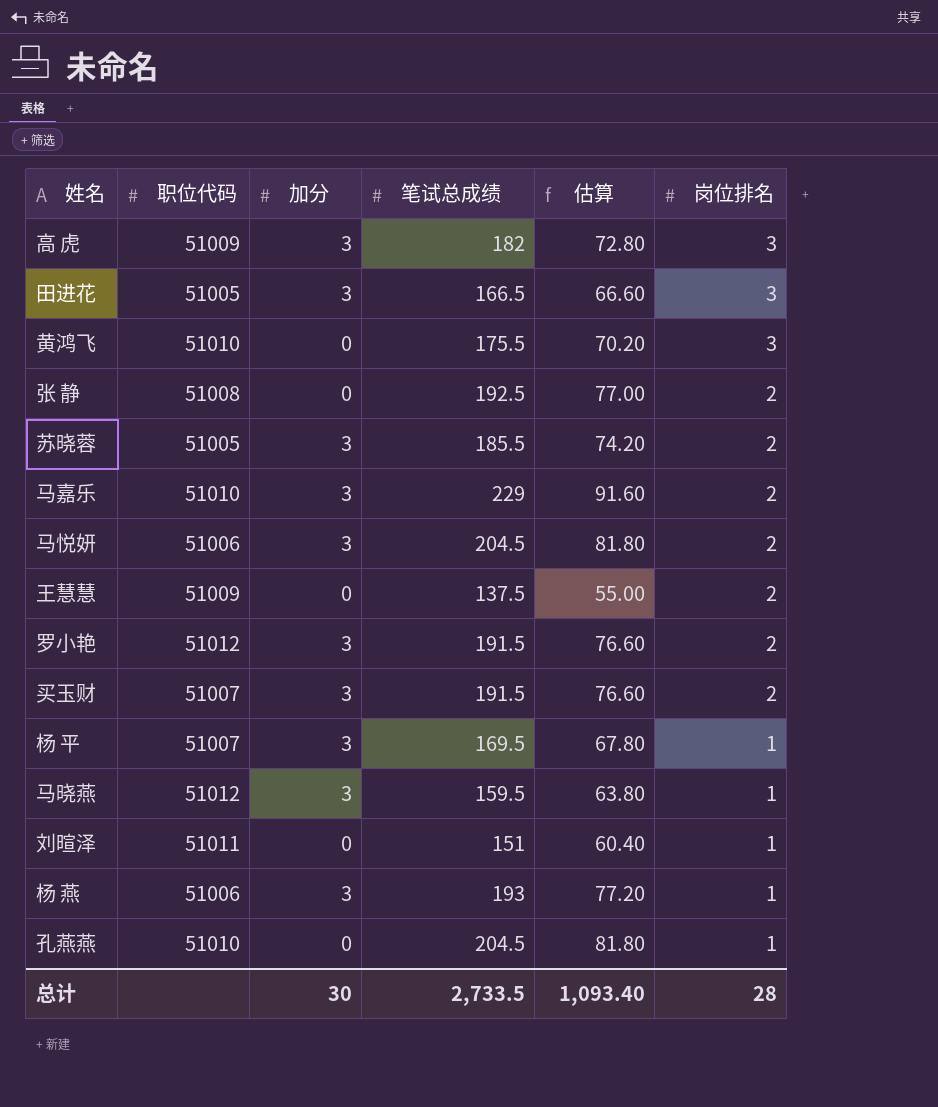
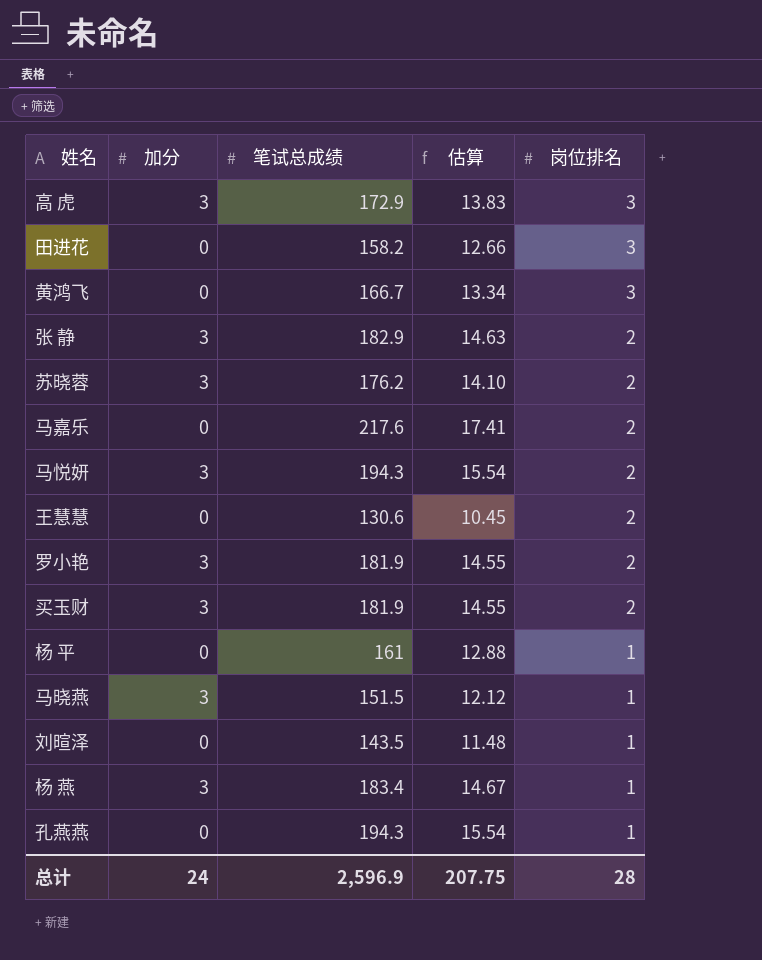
column 职位代码 | position: 2 -> none
column 估算 | formula: [笔试总成绩] * 0.4 -> [笔试总成绩] * 0.08
高 虎 | 笔试总成绩: 182 -> 172.9
田进花 | 加分: 3 -> 0
田进花 | 笔试总成绩: 166.5 -> 158.2
黄鸿飞 | 笔试总成绩: 175.5 -> 166.7
张 静 | 加分: 0 -> 3
张 静 | 笔试总成绩: 192.5 -> 182.9
苏晓蓉 | 笔试总成绩: 185.5 -> 176.2
马嘉乐 | 加分: 3 -> 0
马嘉乐 | 笔试总成绩: 229 -> 217.6
马悦妍 | 笔试总成绩: 204.5 -> 194.3
王慧慧 | 笔试总成绩: 137.5 -> 130.6
罗小艳 | 笔试总成绩: 191.5 -> 181.9
买玉财 | 笔试总成绩: 191.5 -> 181.9
杨 平 | 加分: 3 -> 0
杨 平 | 笔试总成绩: 169.5 -> 161
马晓燕 | 笔试总成绩: 159.5 -> 151.5
刘暄泽 | 笔试总成绩: 151 -> 143.5
杨 燕 | 笔试总成绩: 193 -> 183.4
孔燕燕 | 笔试总成绩: 204.5 -> 194.3
总计 | 加分: 30 -> 24
总计 | 笔试总成绩: 2,733.5 -> 2,596.9
总计 | 估算: 1,093.40 -> 207.75

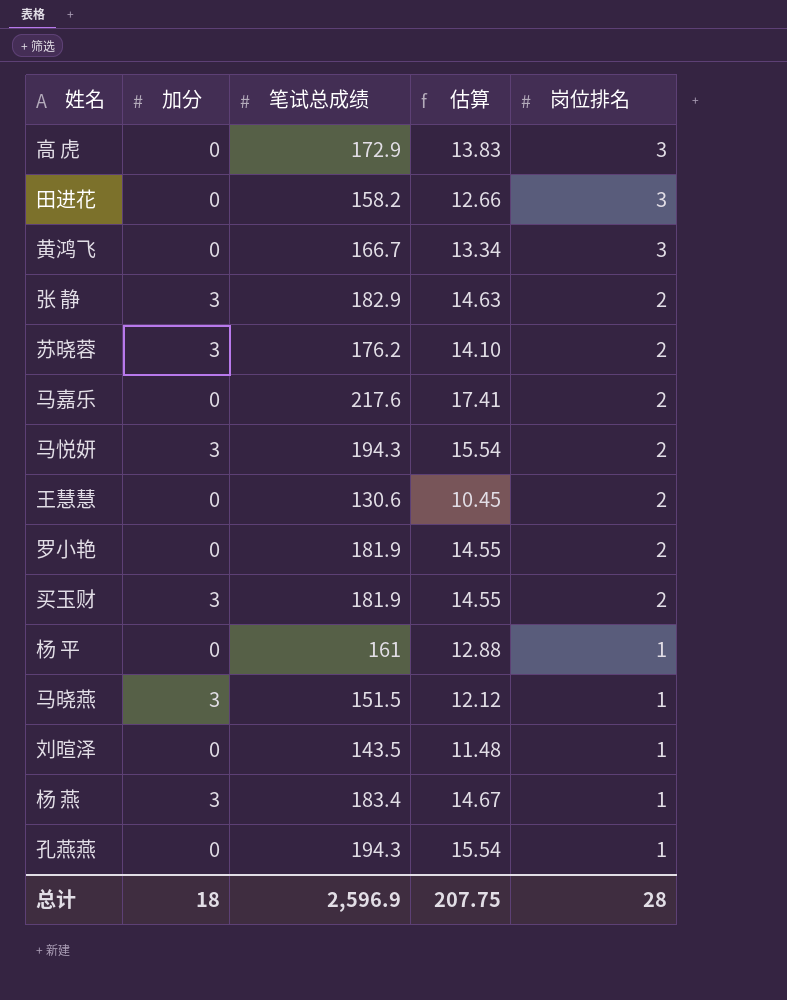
高 虎 | 加分: 3 -> 0
罗小艳 | 加分: 3 -> 0
总计 | 加分: 24 -> 18

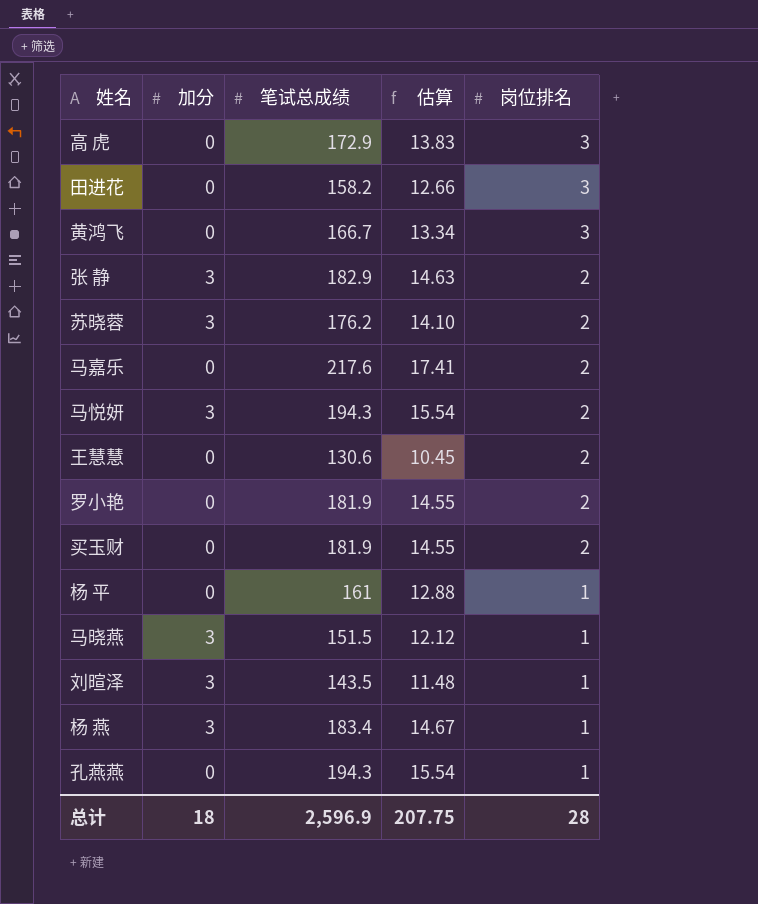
买玉财 | 加分: 3 -> 0
刘暄泽 | 加分: 0 -> 3

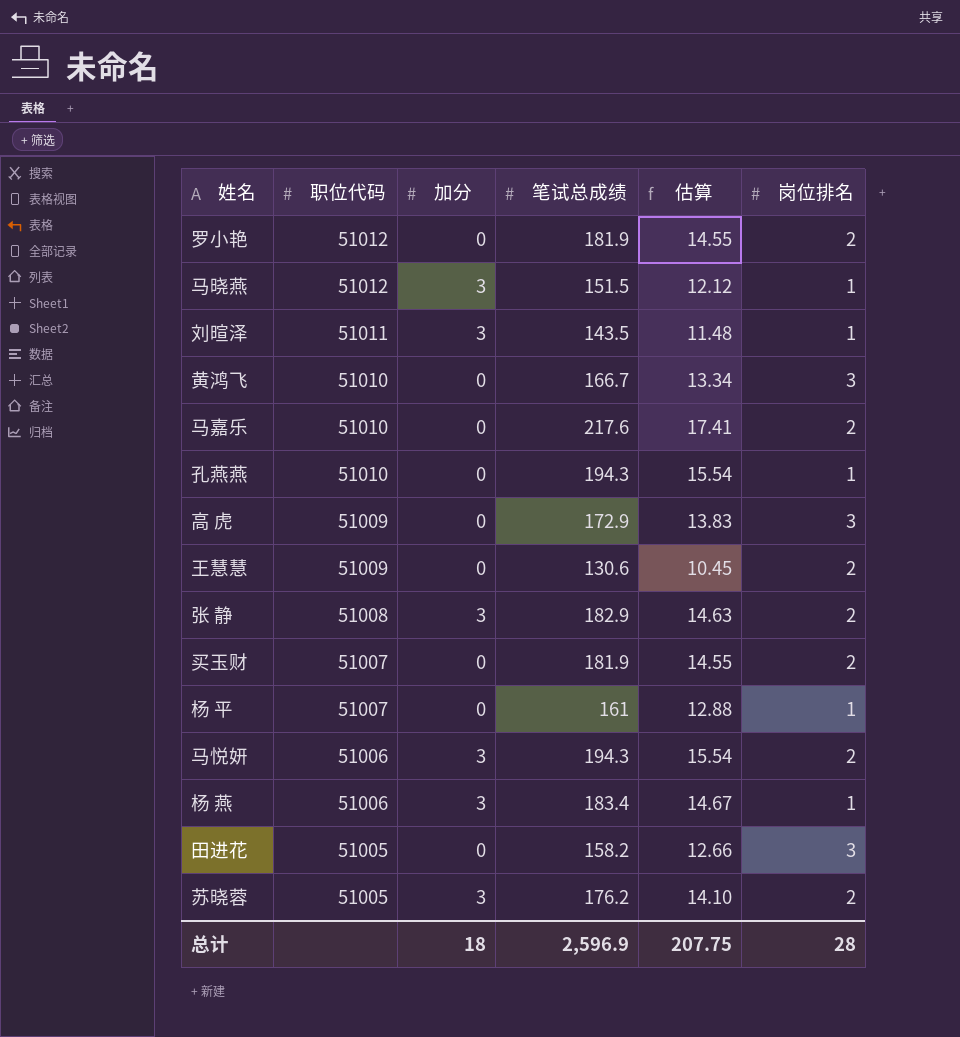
row order: 岗位排名 descending -> 职位代码 descending
column 职位代码 | position: none -> 2

